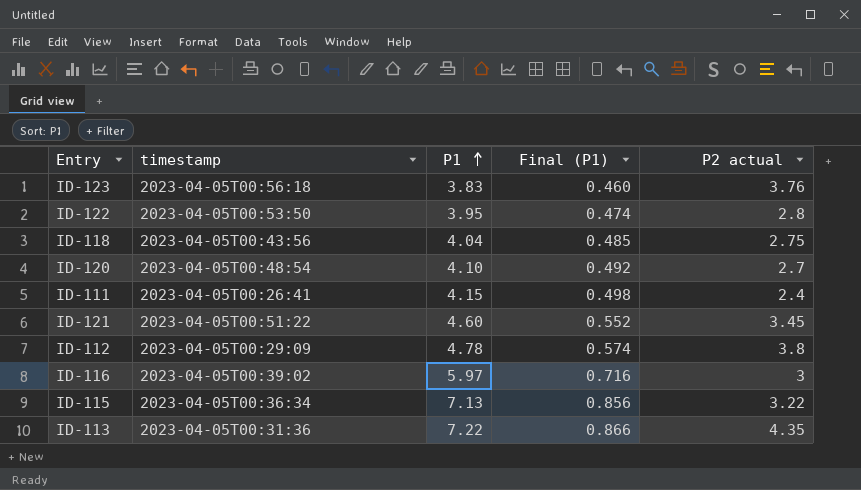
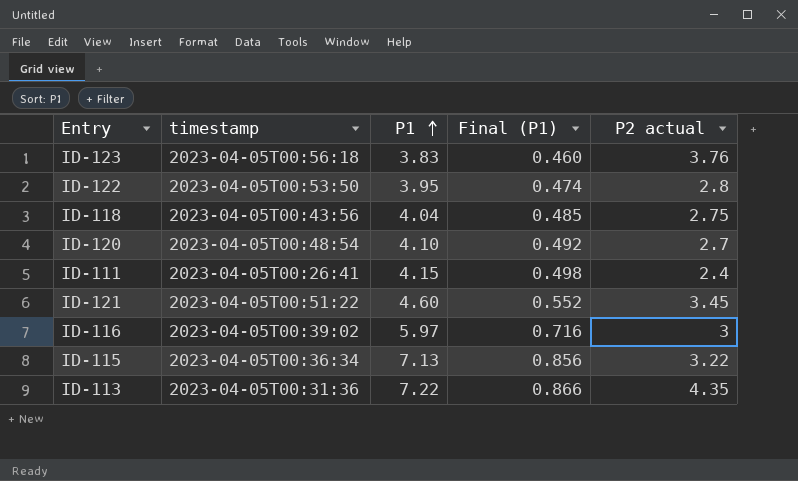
row ID-112: 2023-04-05T00:29:09 | 4.78 | 0.574 | 3.8 -> none

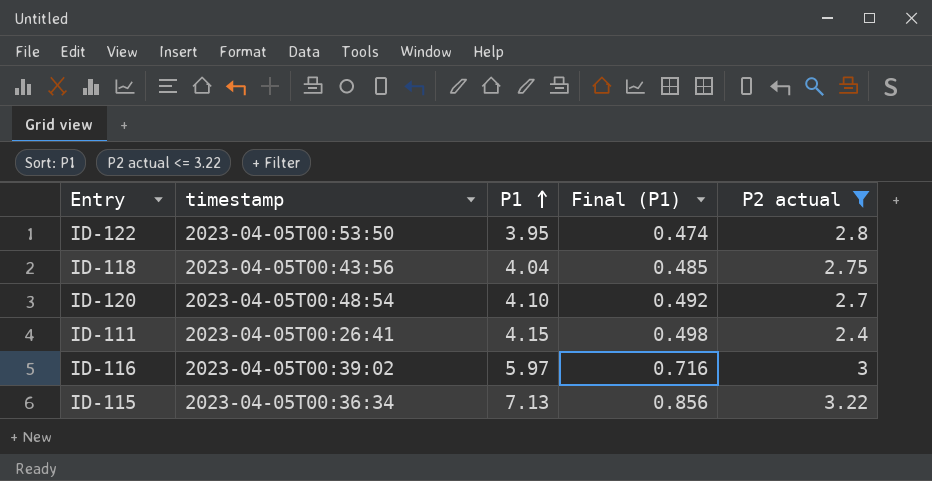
filter: none -> P2 actual <= 3.22

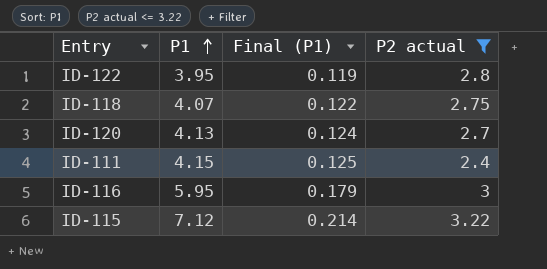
column timestamp | position: 2 -> none
column Final (P1) | formula: [P1] * 0.12 -> [P1] * 0.03
ID-118 | P1: 4.04 -> 4.07
ID-120 | P1: 4.10 -> 4.13
ID-116 | P1: 5.97 -> 5.95
ID-115 | P1: 7.13 -> 7.12

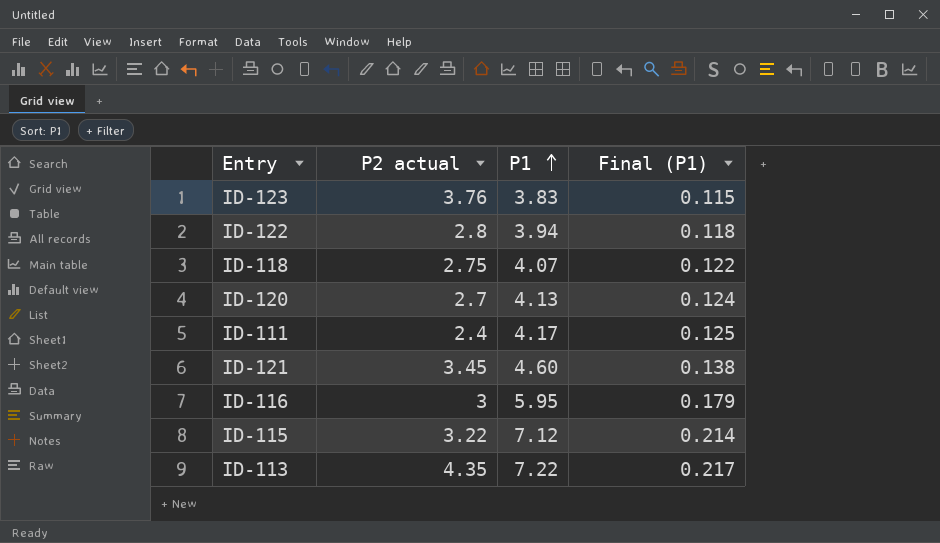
filter: P2 actual <= 3.22 -> none
column P2 actual | position: 4 -> 2
ID-122 | P1: 3.95 -> 3.94
ID-122 | Final (P1): 0.119 -> 0.118
ID-111 | P1: 4.15 -> 4.17

